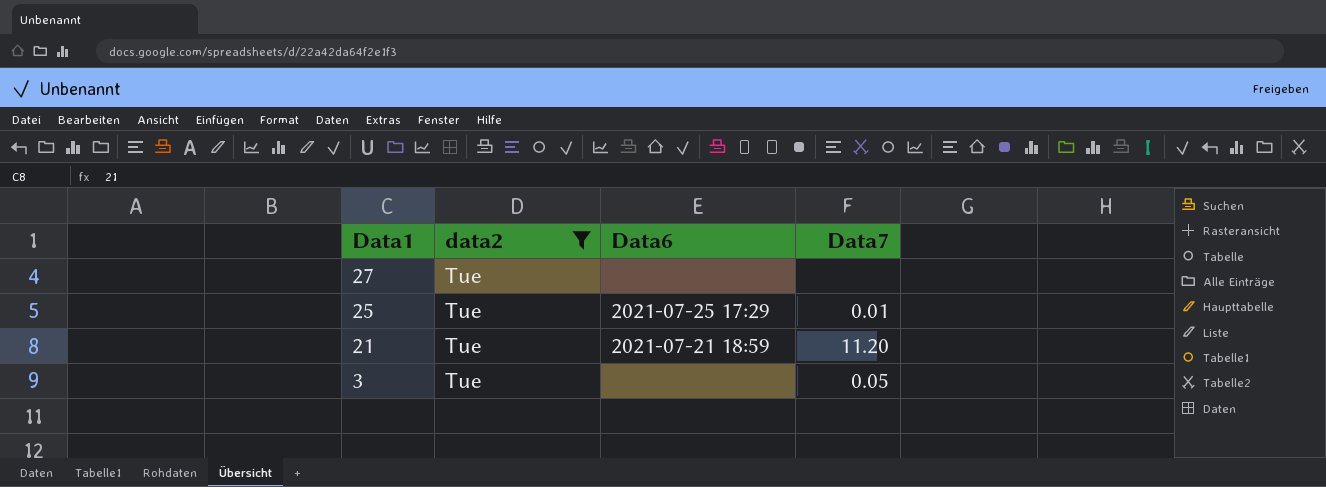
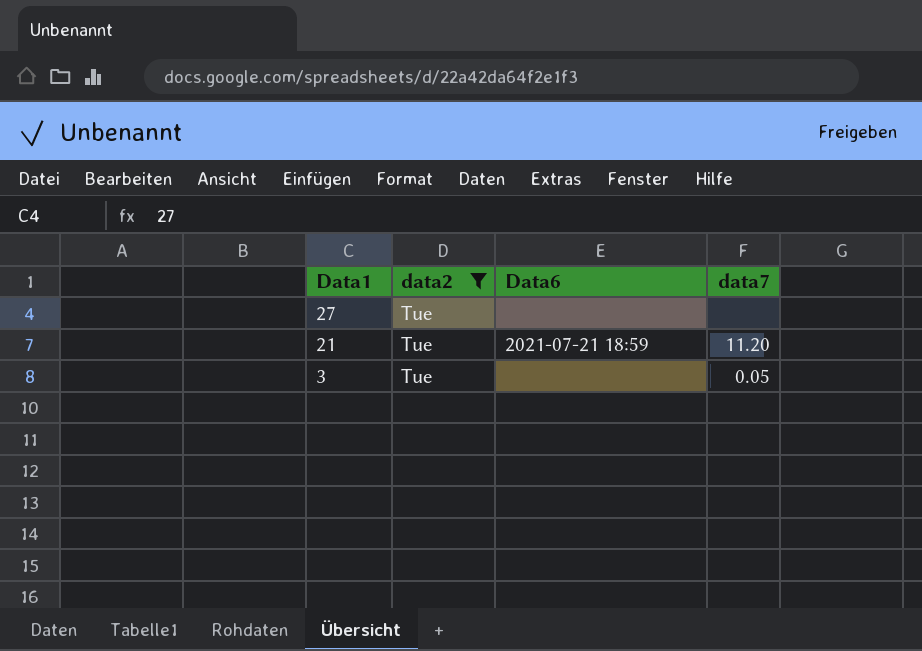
column name: Data7 -> data7
row 25: Tue | 2021-07-25 17:29 | 0.01 -> none

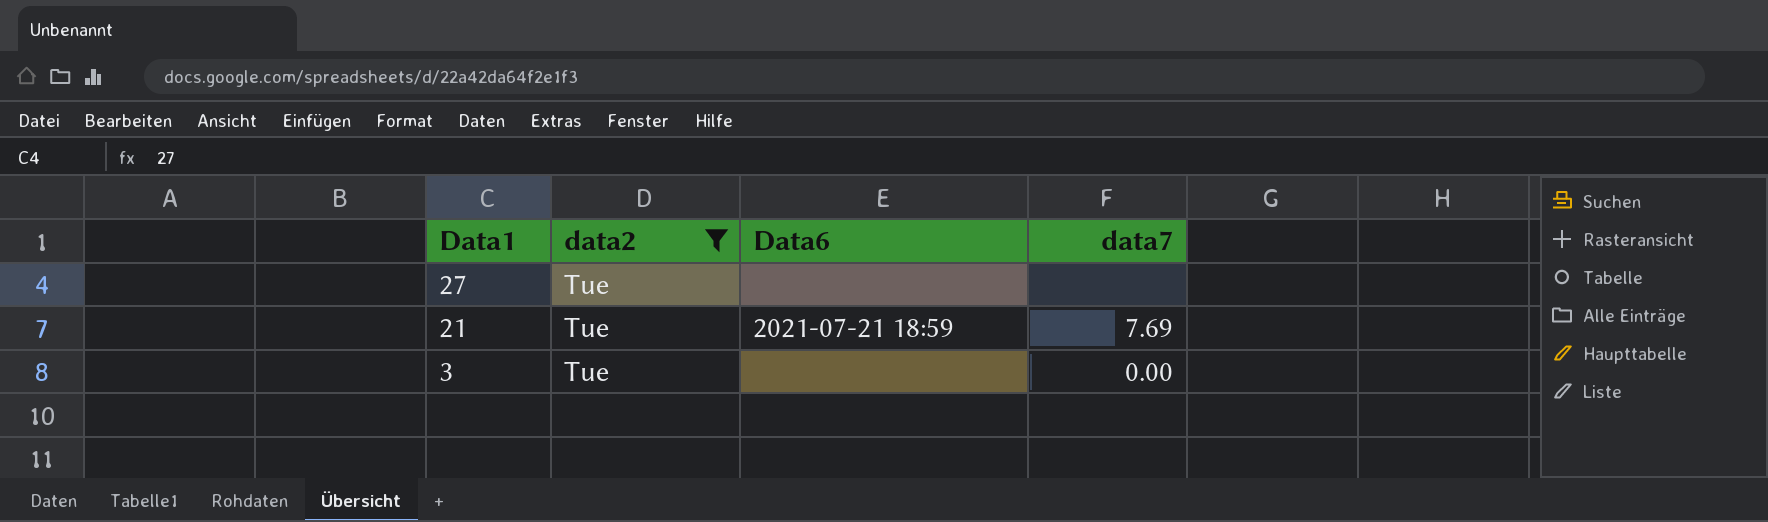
21 | data7: 11.20 -> 7.69
3 | data7: 0.05 -> 0.00

